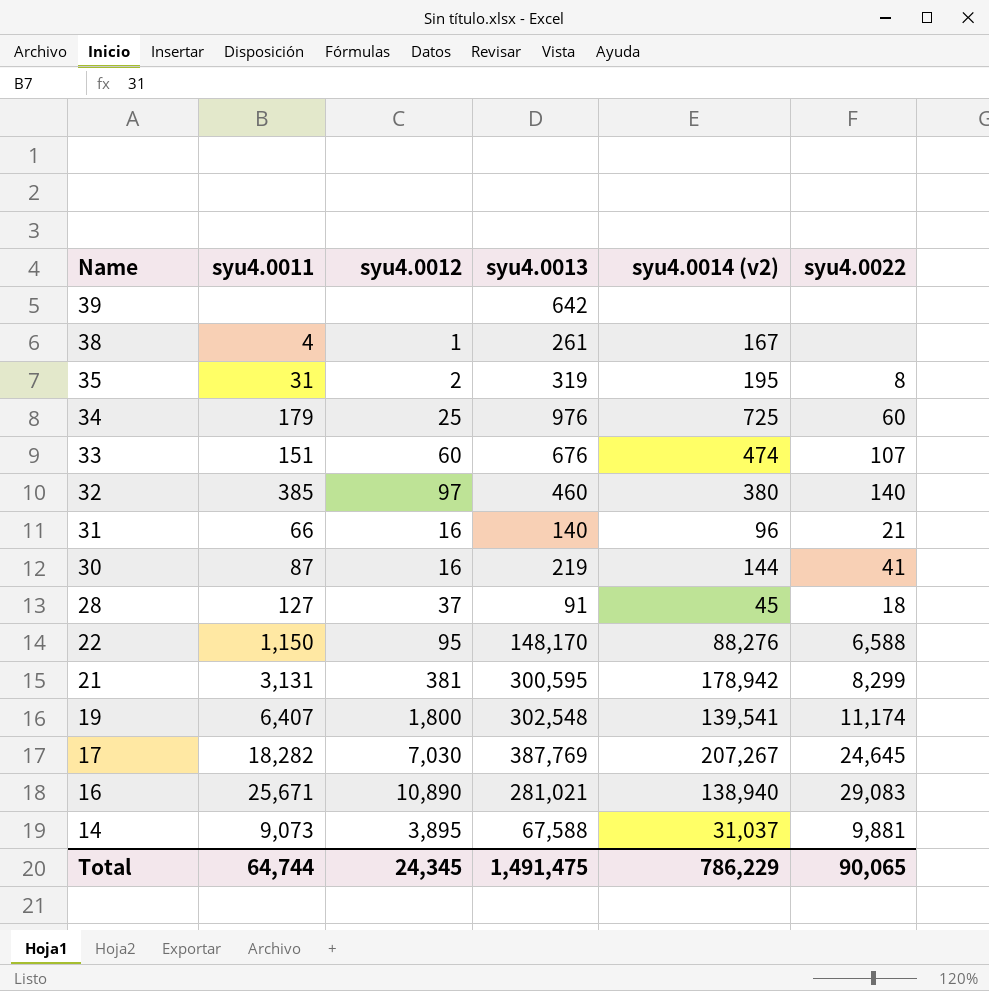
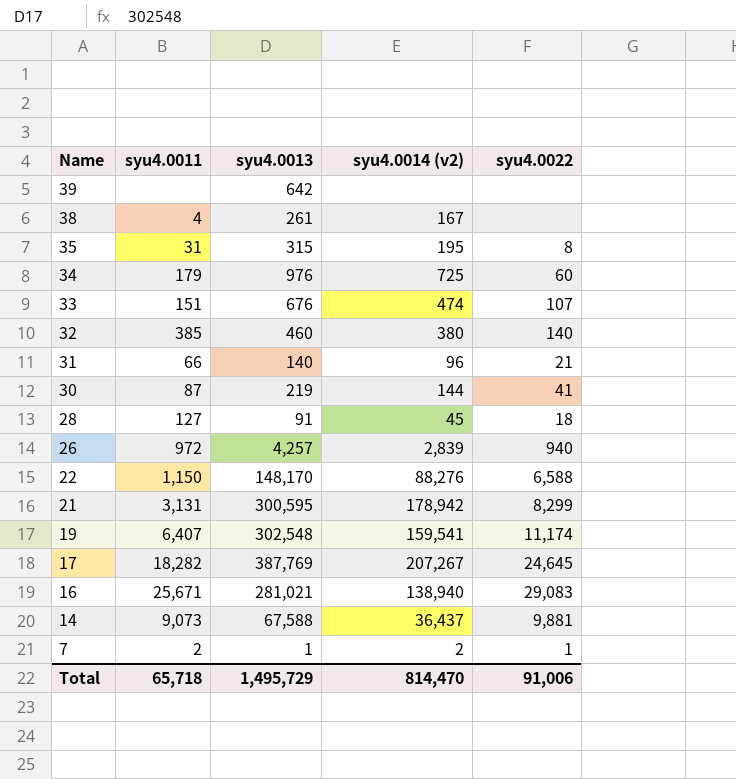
column syu4.0012 | position: 3 -> none
35 | syu4.0013: 319 -> 315
row 26: none -> 972 | 4,257 | 2,839 | 940
19 | syu4.0014 (v2): 139,541 -> 159,541
14 | syu4.0014 (v2): 31,037 -> 36,437
row 7: none -> 2 | 1 | 2 | 1
Total | syu4.0011: 64,744 -> 65,718
Total | syu4.0013: 1,491,475 -> 1,495,729
Total | syu4.0014 (v2): 786,229 -> 814,470
Total | syu4.0022: 90,065 -> 91,006

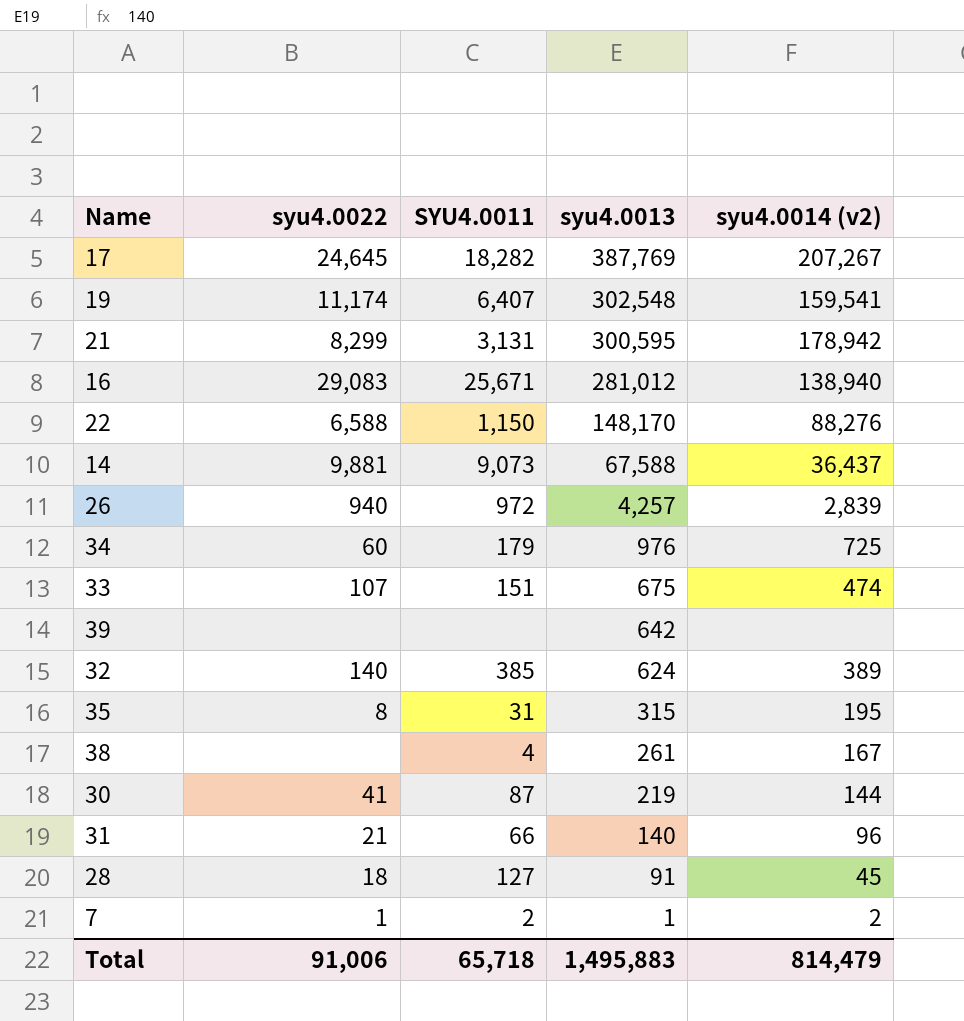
row order: Name descending -> syu4.0013 descending
column syu4.0022 | position: 5 -> 2
column name: syu4.0011 -> SYU4.0011
16 | syu4.0013: 281,021 -> 281,012
33 | syu4.0013: 676 -> 675
32 | syu4.0013: 460 -> 624
32 | syu4.0014 (v2): 380 -> 389
Total | syu4.0013: 1,495,729 -> 1,495,883
Total | syu4.0014 (v2): 814,470 -> 814,479

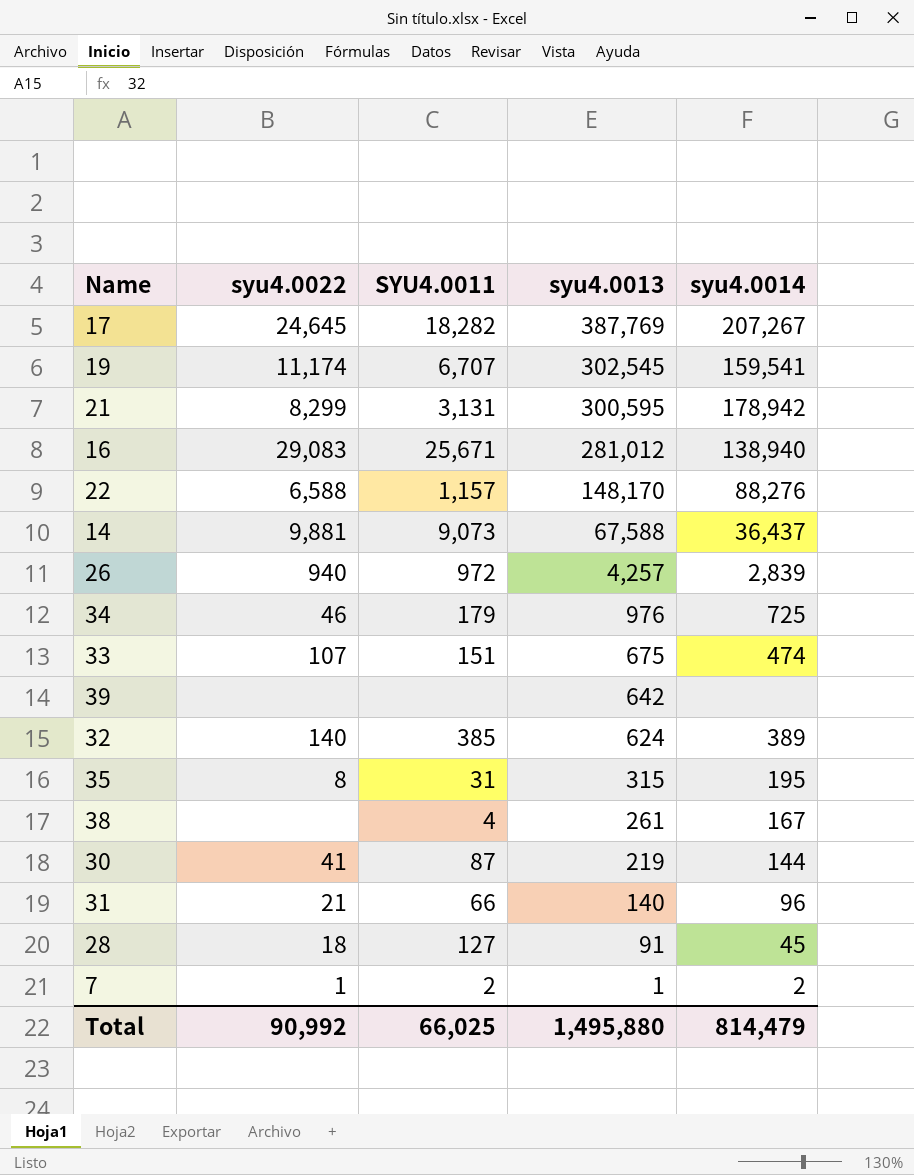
column name: syu4.0014 (v2) -> syu4.0014
19 | SYU4.0011: 6,407 -> 6,707
19 | syu4.0013: 302,548 -> 302,545
22 | SYU4.0011: 1,150 -> 1,157
34 | syu4.0022: 60 -> 46
Total | syu4.0022: 91,006 -> 90,992
Total | SYU4.0011: 65,718 -> 66,025
Total | syu4.0013: 1,495,883 -> 1,495,880

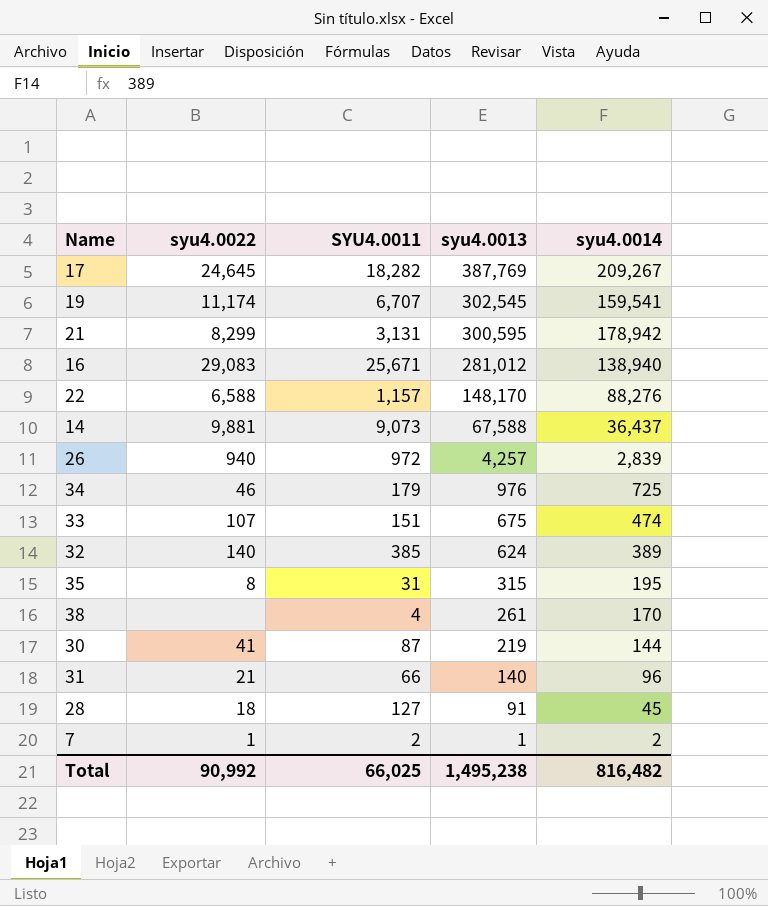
row 39: none | none | 642 | none -> none
17 | syu4.0014: 207,267 -> 209,267
38 | syu4.0014: 167 -> 170
Total | syu4.0013: 1,495,880 -> 1,495,238
Total | syu4.0014: 814,479 -> 816,482

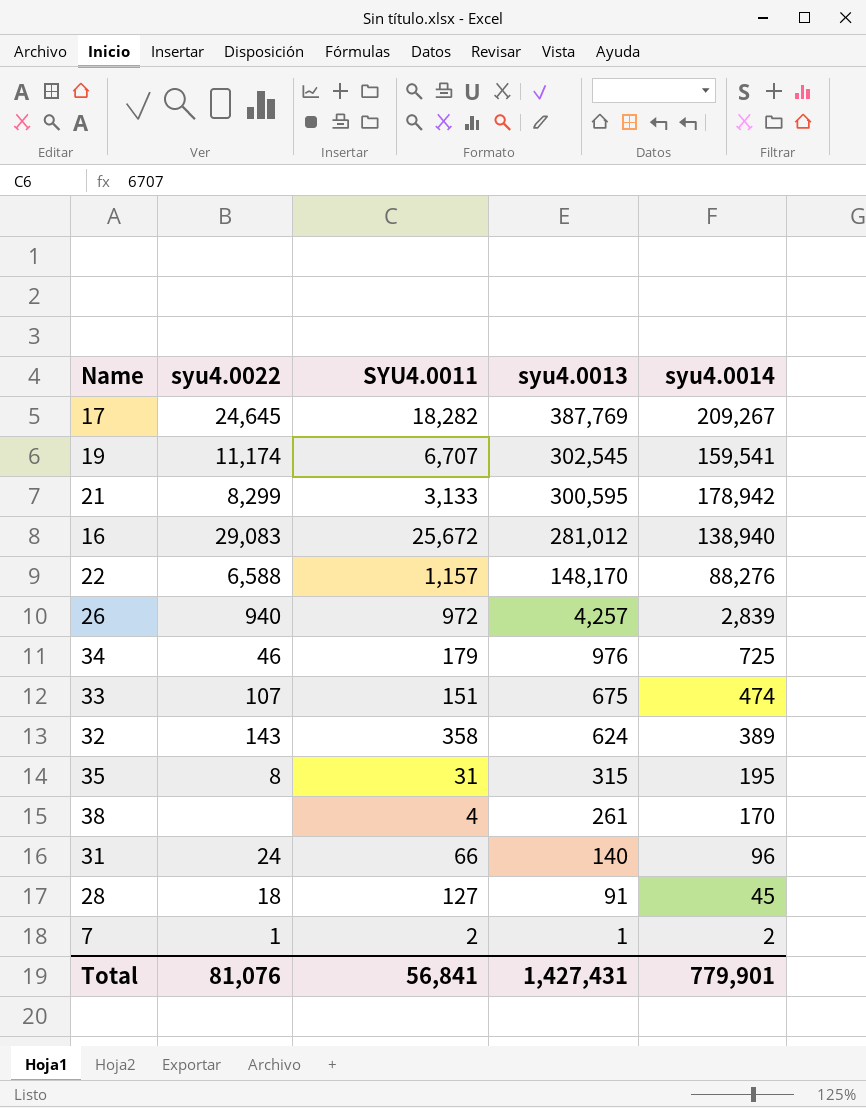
row 14: 9,881 | 9,073 | 67,588 | 36,437 -> none
row 30: 41 | 87 | 219 | 144 -> none
21 | SYU4.0011: 3,131 -> 3,133
16 | SYU4.0011: 25,671 -> 25,672
32 | syu4.0022: 140 -> 143
32 | SYU4.0011: 385 -> 358
31 | syu4.0022: 21 -> 24
Total | syu4.0022: 90,992 -> 81,076
Total | SYU4.0011: 66,025 -> 56,841
Total | syu4.0013: 1,495,238 -> 1,427,431
Total | syu4.0014: 816,482 -> 779,901

